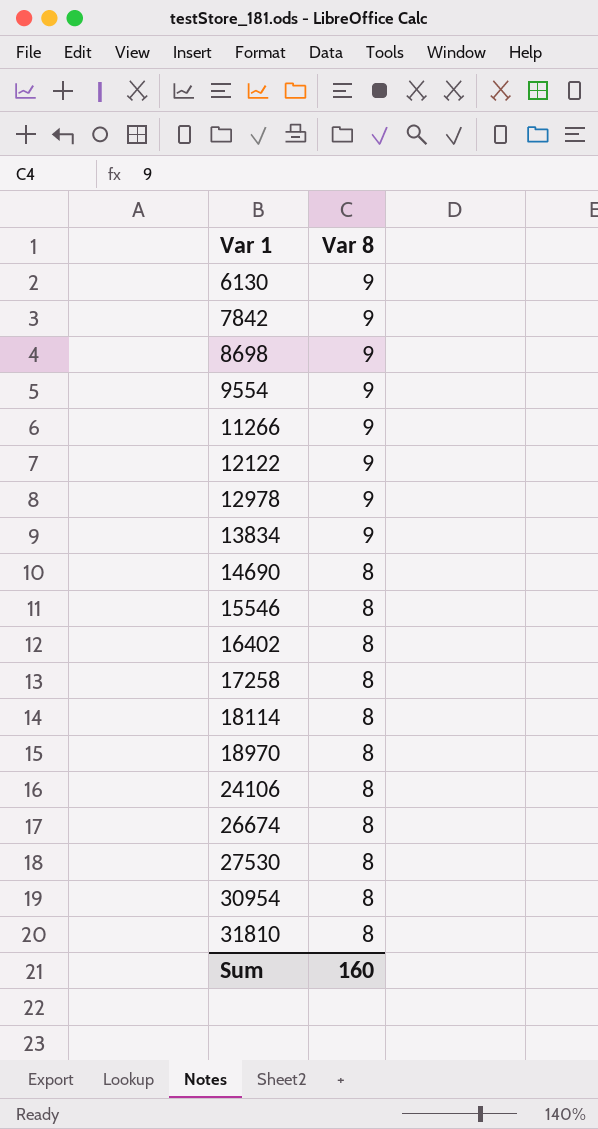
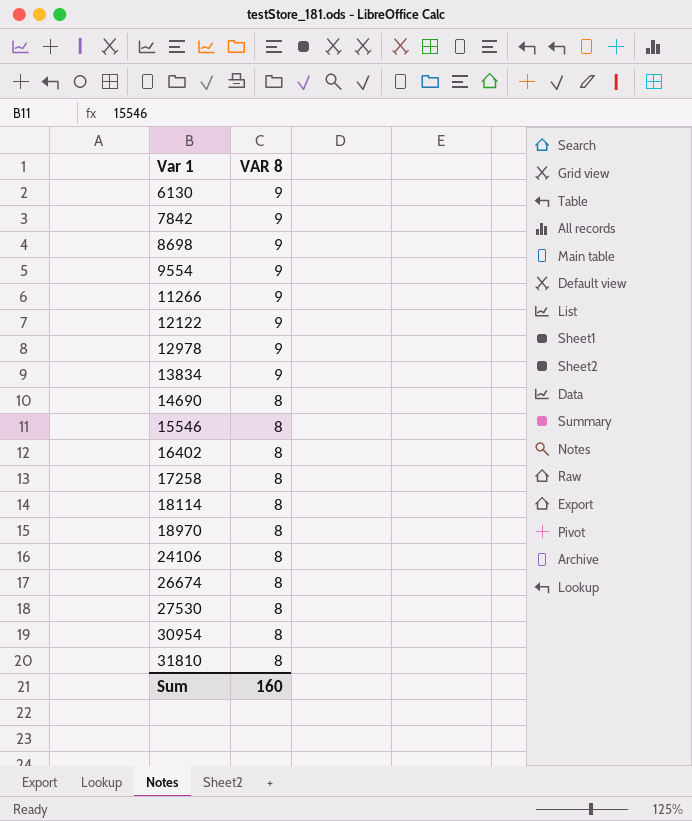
column name: Var 8 -> VAR 8

